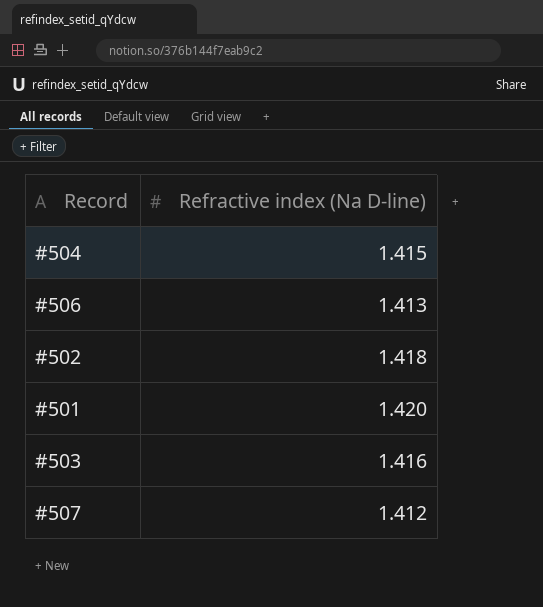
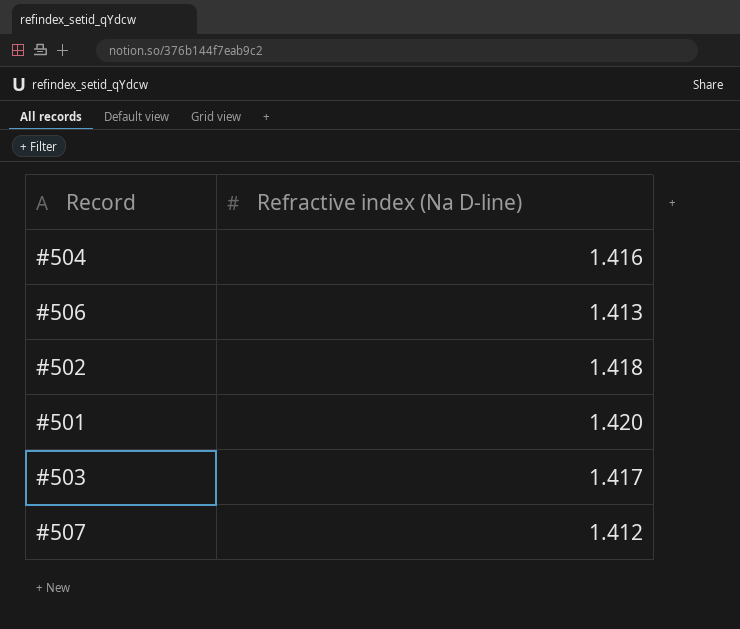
#504 | Refractive index (Na D-line): 1.415 -> 1.416
#503 | Refractive index (Na D-line): 1.416 -> 1.417

